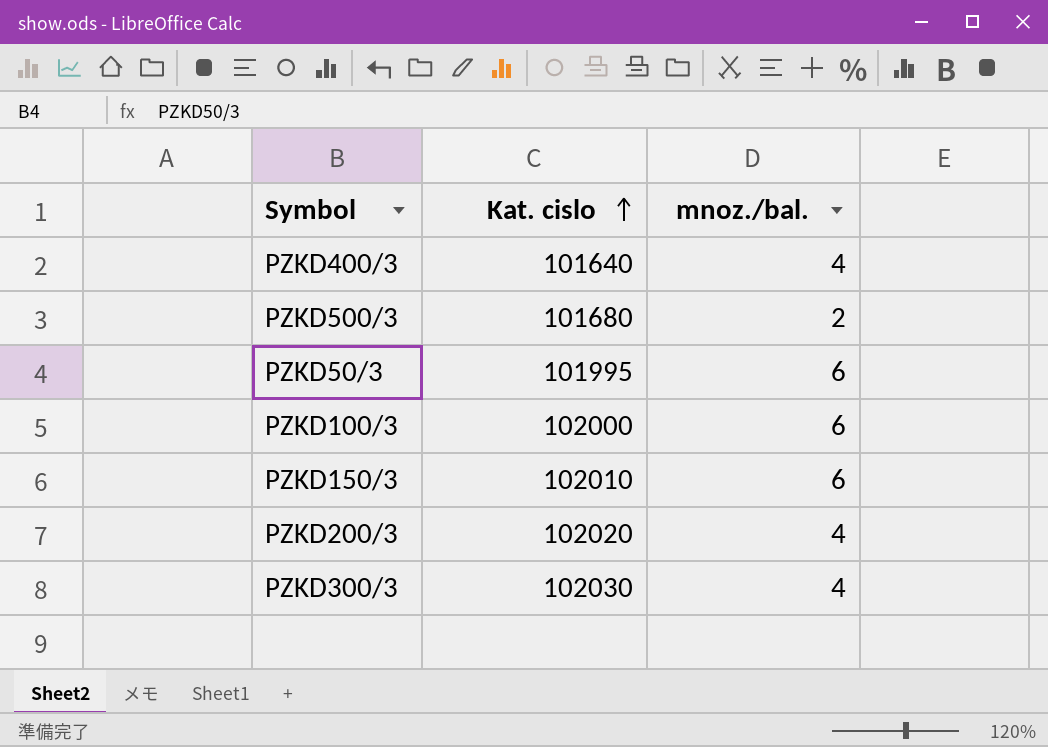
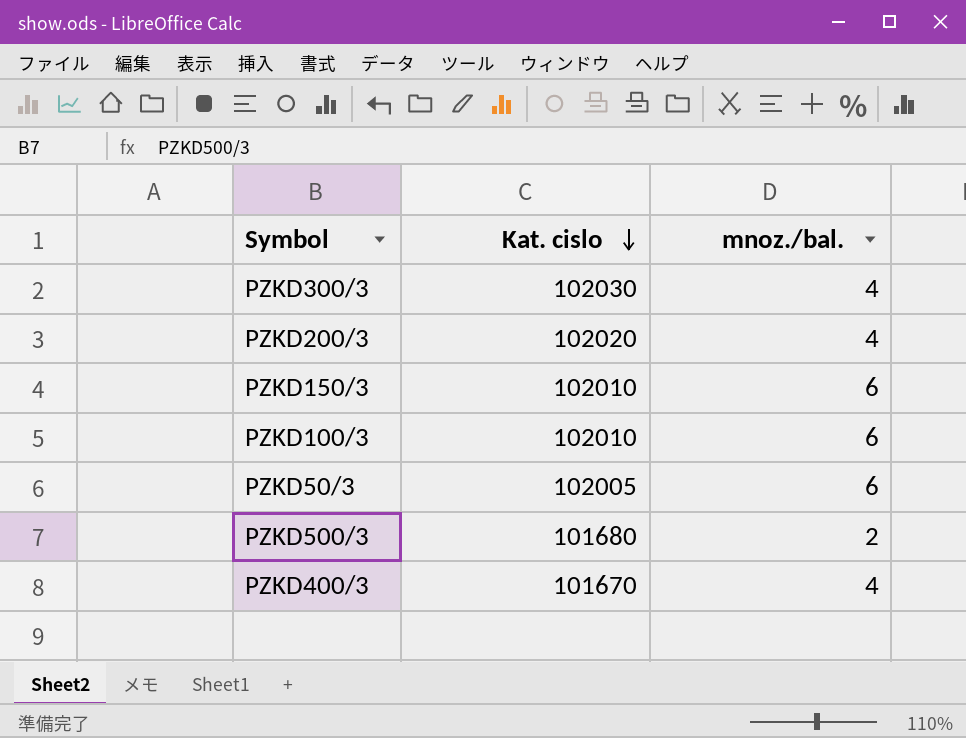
row order: Kat. cislo ascending -> Kat. cislo descending
PZKD100/3 | Kat. cislo: 102000 -> 102010
PZKD50/3 | Kat. cislo: 101995 -> 102005
PZKD400/3 | Kat. cislo: 101640 -> 101670

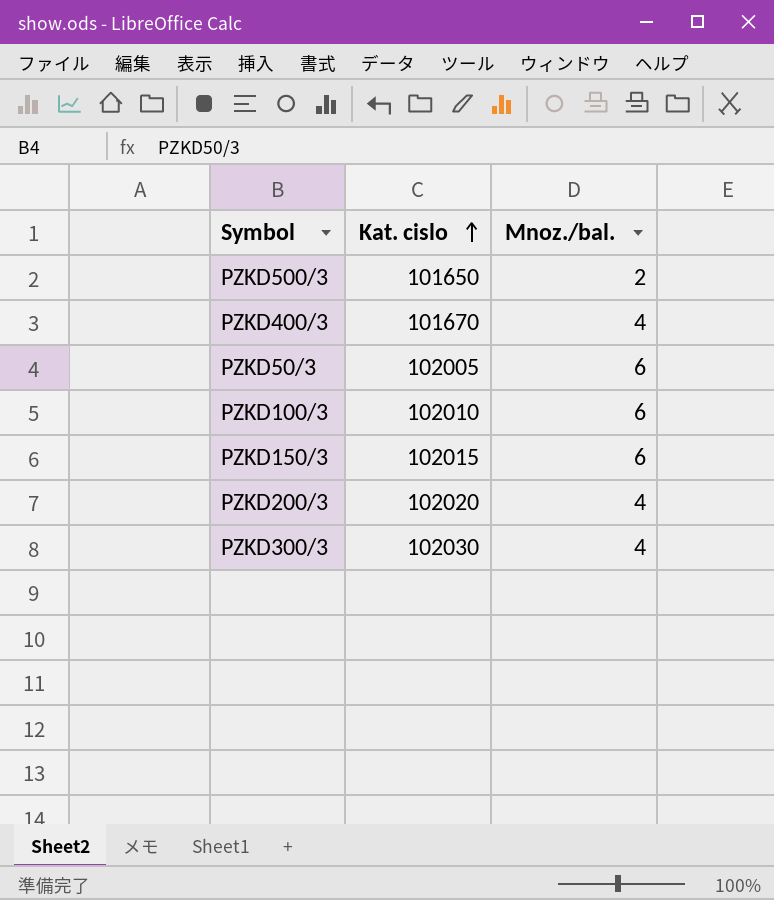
row order: Kat. cislo descending -> Kat. cislo ascending
column name: mnoz./bal. -> Mnoz./bal.
PZKD500/3 | Kat. cislo: 101680 -> 101650
PZKD150/3 | Kat. cislo: 102010 -> 102015

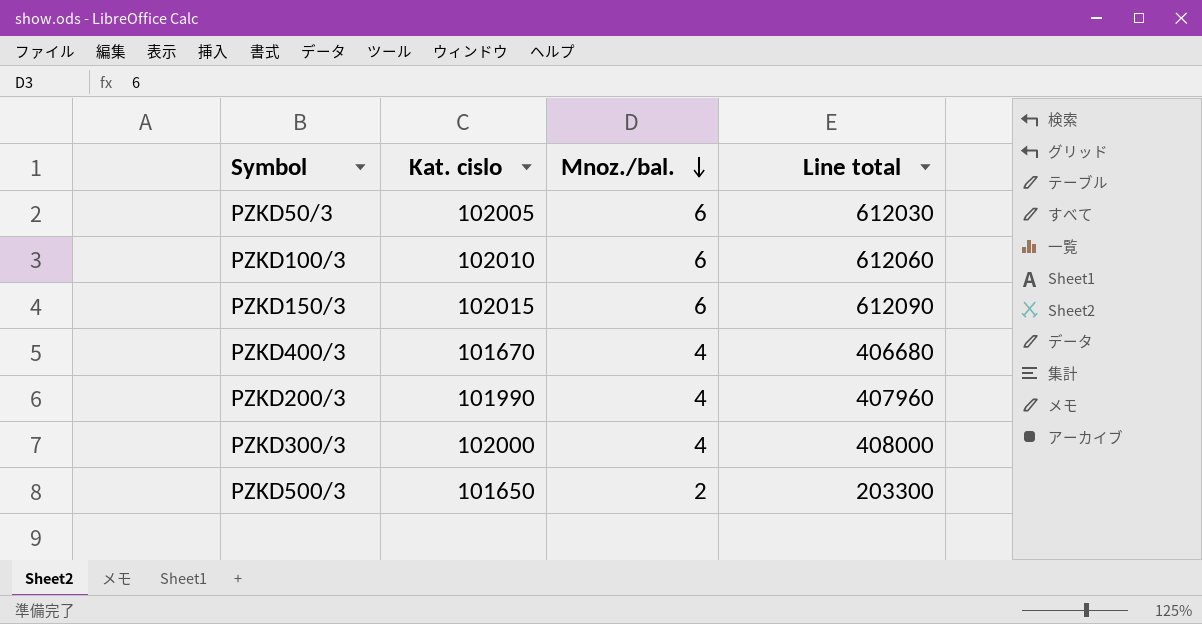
row order: Kat. cislo ascending -> Mnoz./bal. descending
column Line total | formula: none -> [Kat. cislo] * [Mnoz./bal.]
PZKD200/3 | Kat. cislo: 102020 -> 101990
PZKD300/3 | Kat. cislo: 102030 -> 102000

